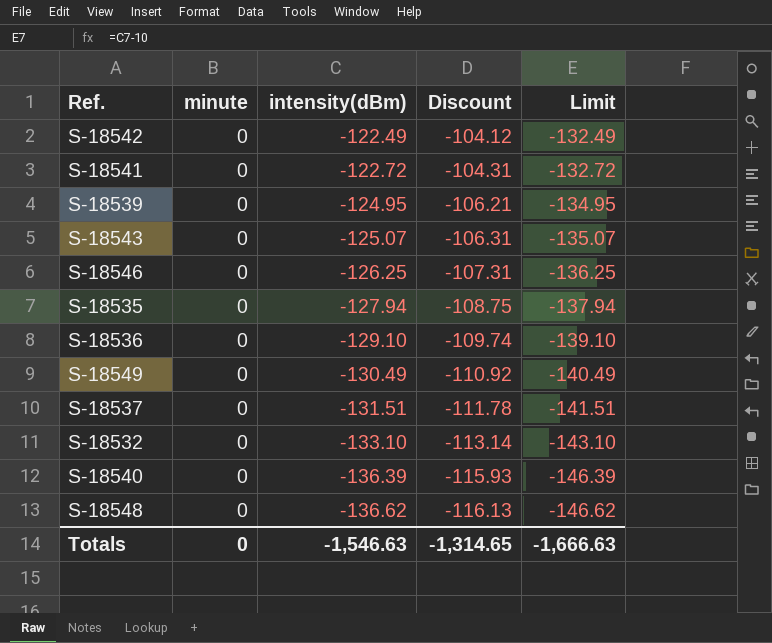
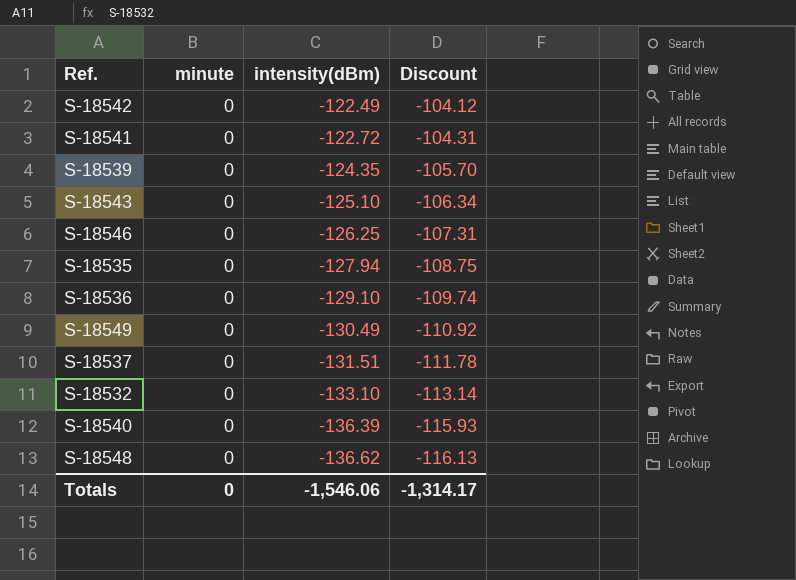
column Limit | formula: [intensity(dBm)] - 10 -> none
S-18539 | intensity(dBm): -124.95 -> -124.35
S-18539 | Discount: -106.21 -> -105.70
S-18543 | intensity(dBm): -125.07 -> -125.10
S-18543 | Discount: -106.31 -> -106.34
Totals | intensity(dBm): -1,546.63 -> -1,546.06
Totals | Discount: -1,314.65 -> -1,314.17

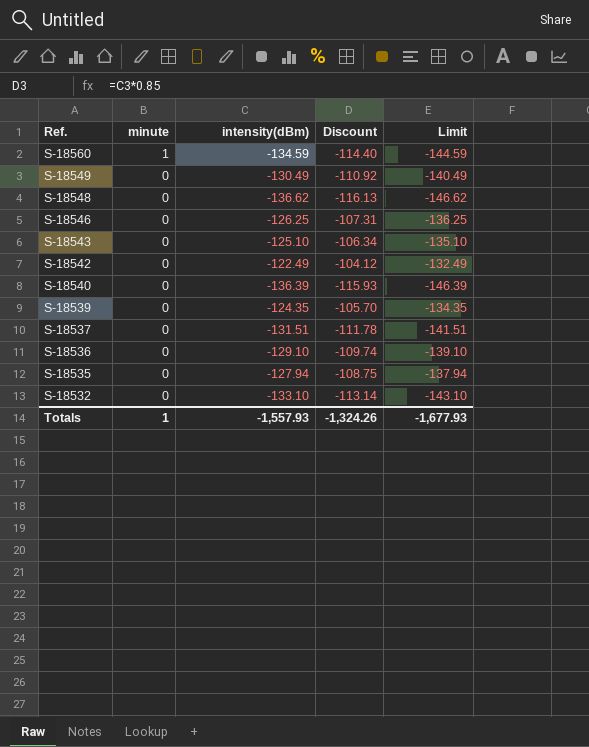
row order: intensity(dBm) descending -> Ref. descending
column Limit | formula: none -> [intensity(dBm)] - 10
row S-18541: 0 | -122.72 | -104.31 -> none
row S-18560: none -> 1 | -134.59 | -114.40 | -144.59
Totals | minute: 0 -> 1
Totals | intensity(dBm): -1,546.06 -> -1,557.93
Totals | Discount: -1,314.17 -> -1,324.26

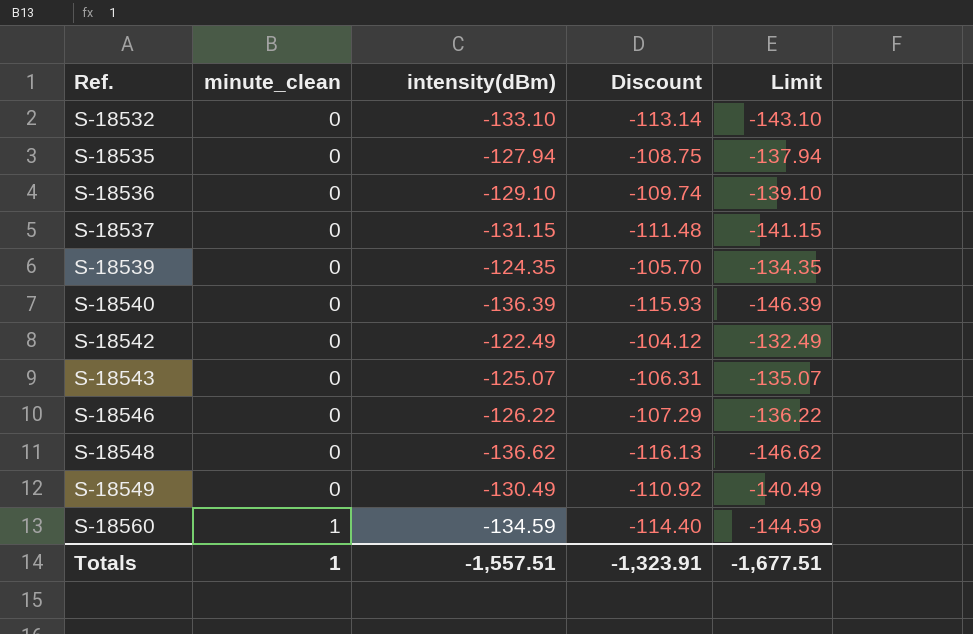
row order: Ref. descending -> Ref. ascending
column name: minute -> minute_clean
S-18537 | intensity(dBm): -131.51 -> -131.15
S-18537 | Discount: -111.78 -> -111.48
S-18537 | Limit: -141.51 -> -141.15
S-18543 | intensity(dBm): -125.10 -> -125.07
S-18543 | Discount: -106.34 -> -106.31
S-18543 | Limit: -135.10 -> -135.07
S-18546 | intensity(dBm): -126.25 -> -126.22
S-18546 | Discount: -107.31 -> -107.29
S-18546 | Limit: -136.25 -> -136.22
Totals | intensity(dBm): -1,557.93 -> -1,557.51
Totals | Discount: -1,324.26 -> -1,323.91
Totals | Limit: -1,677.93 -> -1,677.51

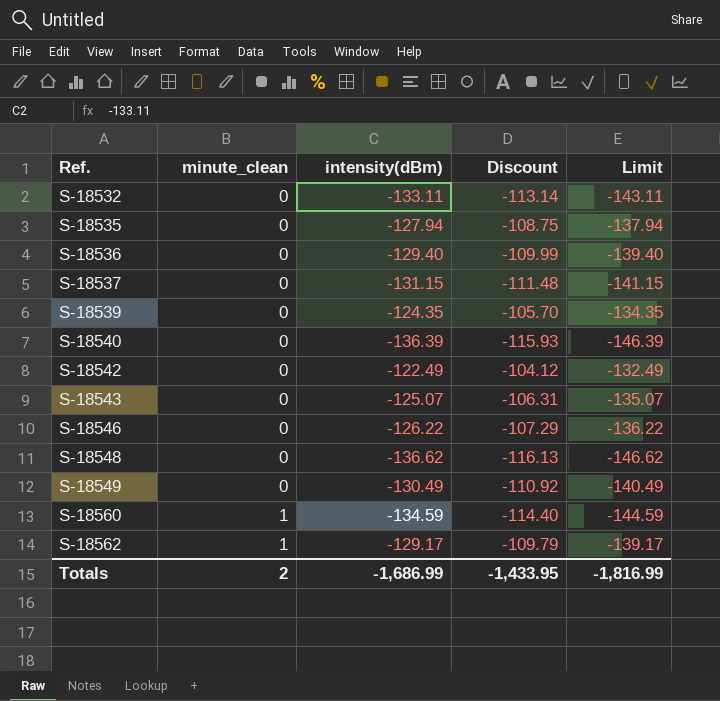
S-18532 | intensity(dBm): -133.10 -> -133.11
S-18532 | Limit: -143.10 -> -143.11
S-18536 | intensity(dBm): -129.10 -> -129.40
S-18536 | Discount: -109.74 -> -109.99
S-18536 | Limit: -139.10 -> -139.40
row S-18562: none -> 1 | -129.17 | -109.79 | -139.17
Totals | minute_clean: 1 -> 2
Totals | intensity(dBm): -1,557.51 -> -1,686.99
Totals | Discount: -1,323.91 -> -1,433.95
Totals | Limit: -1,677.51 -> -1,816.99

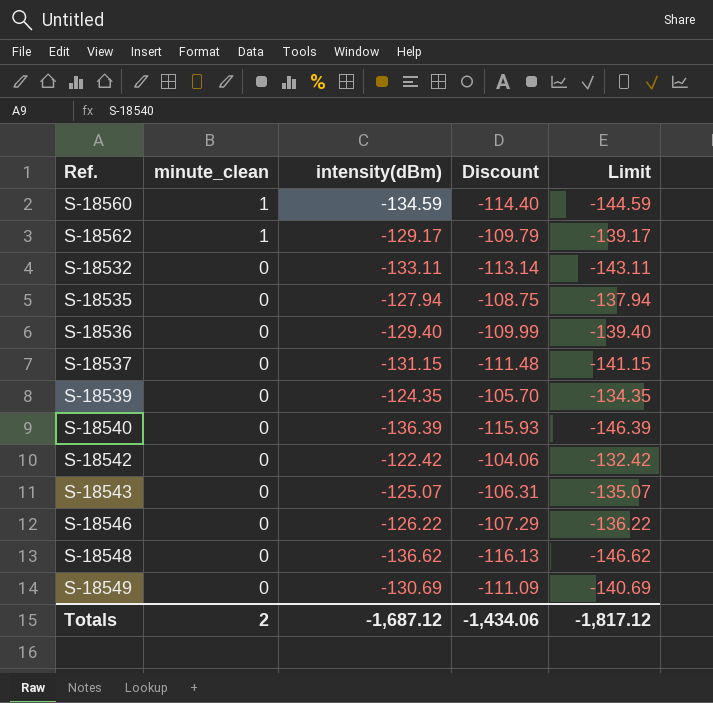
row order: Ref. ascending -> minute_clean descending
S-18542 | intensity(dBm): -122.49 -> -122.42
S-18542 | Discount: -104.12 -> -104.06
S-18542 | Limit: -132.49 -> -132.42
S-18549 | intensity(dBm): -130.49 -> -130.69
S-18549 | Discount: -110.92 -> -111.09
S-18549 | Limit: -140.49 -> -140.69
Totals | intensity(dBm): -1,686.99 -> -1,687.12
Totals | Discount: -1,433.95 -> -1,434.06
Totals | Limit: -1,816.99 -> -1,817.12

